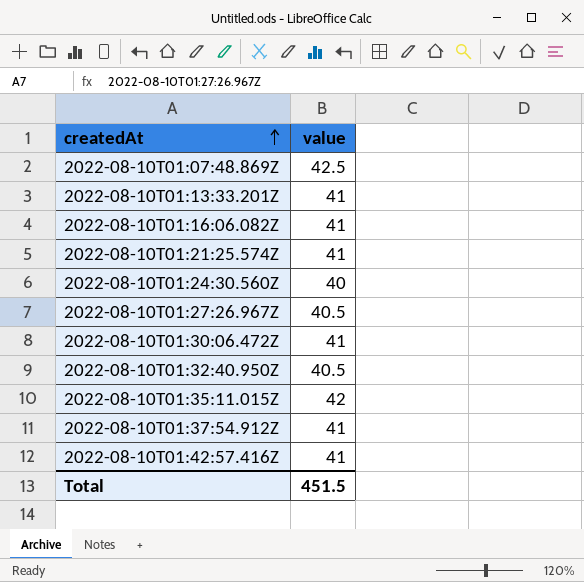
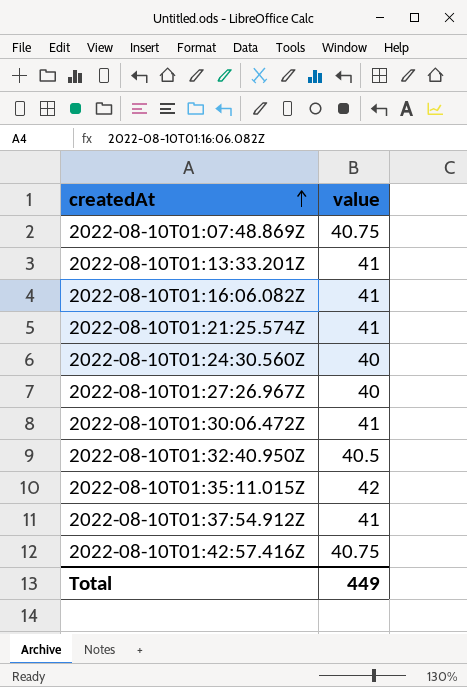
2022-08-10T01:07:48.869Z | value: 42.5 -> 40.75
2022-08-10T01:27:26.967Z | value: 40.5 -> 40
2022-08-10T01:42:57.416Z | value: 41 -> 40.75
Total | value: 451.5 -> 449

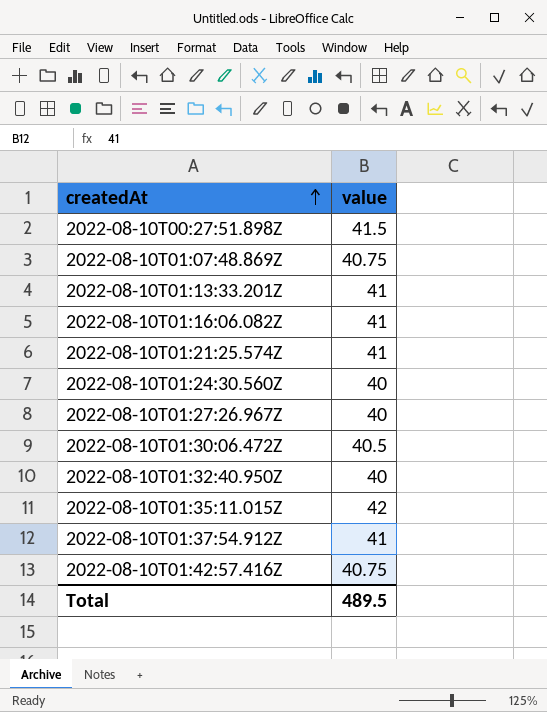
row 2022-08-10T00:27:51.898Z: none -> 41.5
2022-08-10T01:30:06.472Z | value: 41 -> 40.5
2022-08-10T01:32:40.950Z | value: 40.5 -> 40
Total | value: 449 -> 489.5

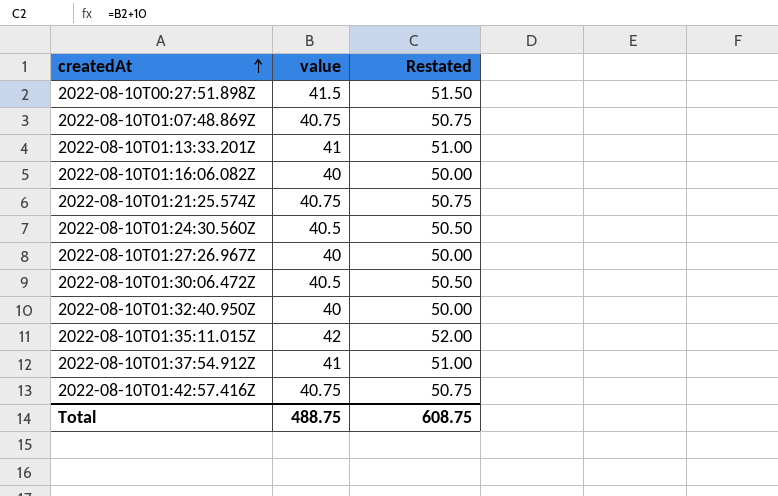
column Restated | formula: none -> [value] + 10
2022-08-10T01:16:06.082Z | value: 41 -> 40
2022-08-10T01:21:25.574Z | value: 41 -> 40.75
2022-08-10T01:24:30.560Z | value: 40 -> 40.5
Total | value: 489.5 -> 488.75

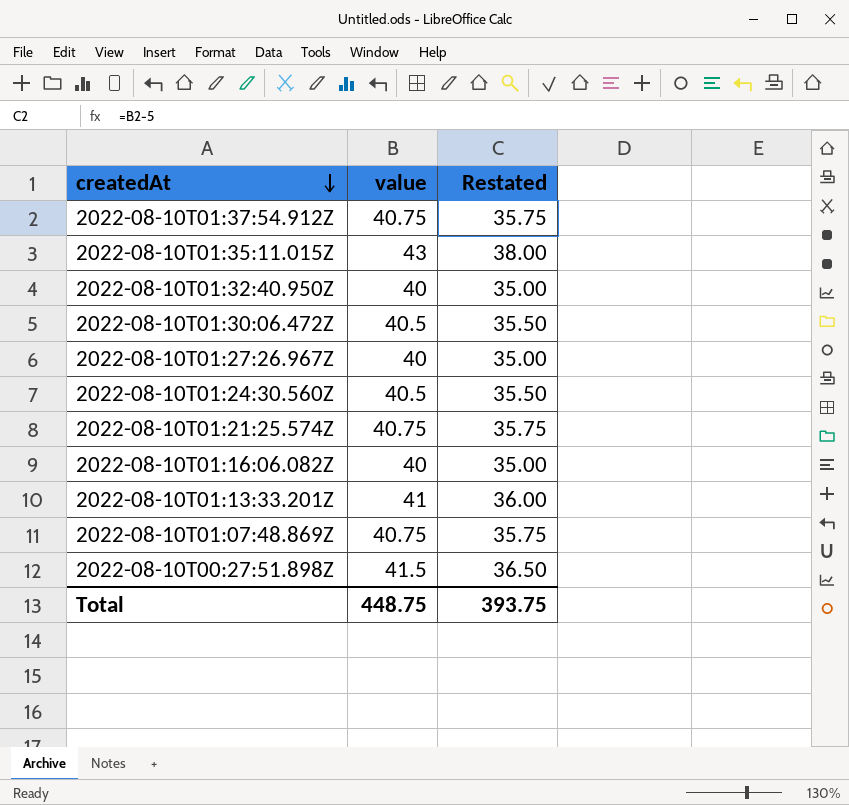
row order: createdAt ascending -> createdAt descending
column Restated | formula: [value] + 10 -> [value] - 5
row 2022-08-10T01:42:57.416Z: 40.75 | 50.75 -> none
2022-08-10T01:37:54.912Z | value: 41 -> 40.75
2022-08-10T01:35:11.015Z | value: 42 -> 43
Total | value: 488.75 -> 448.75
Total | Restated: 608.75 -> 393.75

